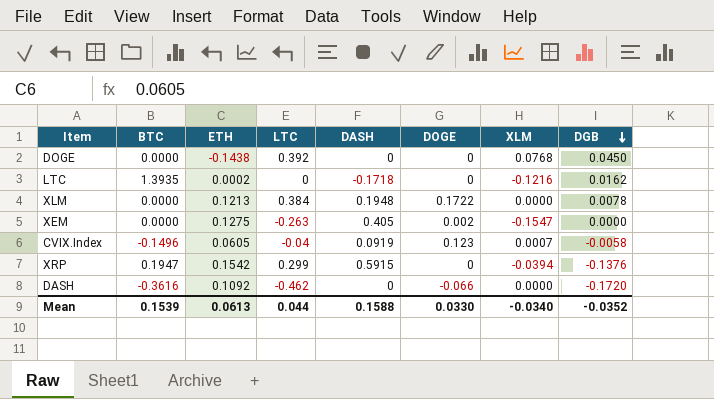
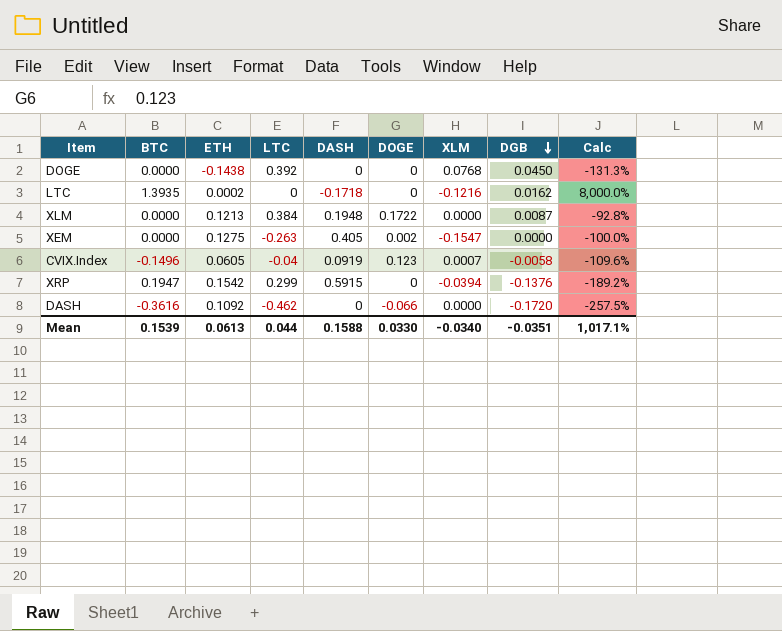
column Calc | formula: none -> ([DGB] - [ETH]) / [ETH]
XLM | DGB: 0.0078 -> 0.0087
Mean | DGB: -0.0352 -> -0.0351

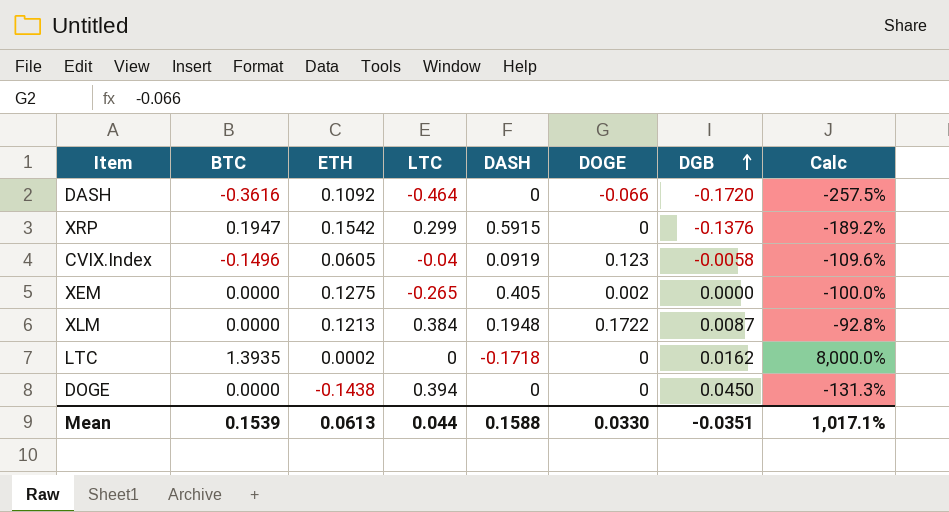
row order: DGB descending -> DGB ascending
column XLM | position: 7 -> none
DASH | LTC: -0.462 -> -0.464
XEM | LTC: -0.263 -> -0.265
DOGE | LTC: 0.392 -> 0.394

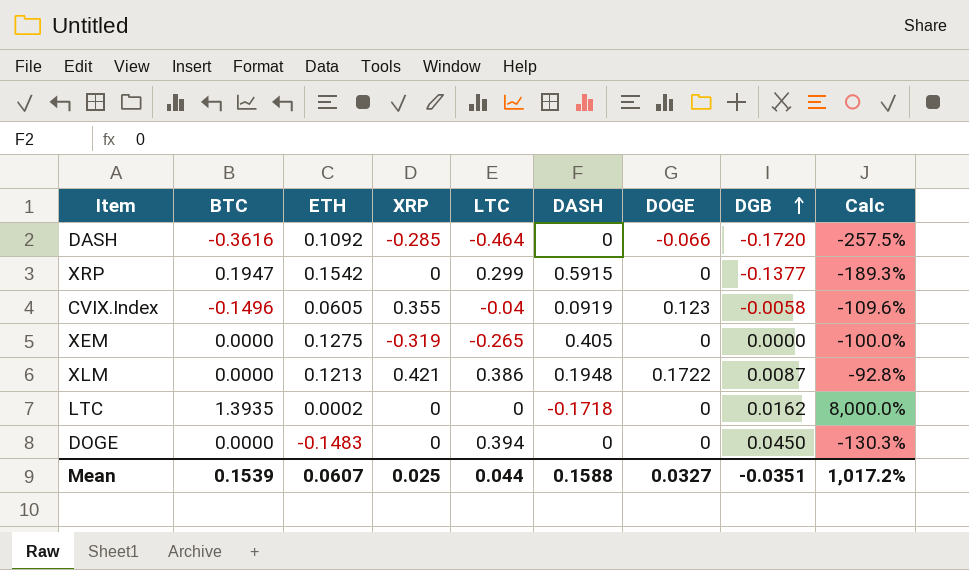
column XRP | position: none -> 4
XRP | DGB: -0.1376 -> -0.1377
XRP | Calc: -189.2% -> -189.3%
XEM | DOGE: 0.002 -> 0
XLM | LTC: 0.384 -> 0.386
DOGE | ETH: -0.1438 -> -0.1483
DOGE | Calc: -131.3% -> -130.3%
Mean | ETH: 0.0613 -> 0.0607
Mean | DOGE: 0.0330 -> 0.0327
Mean | Calc: 1,017.1% -> 1,017.2%

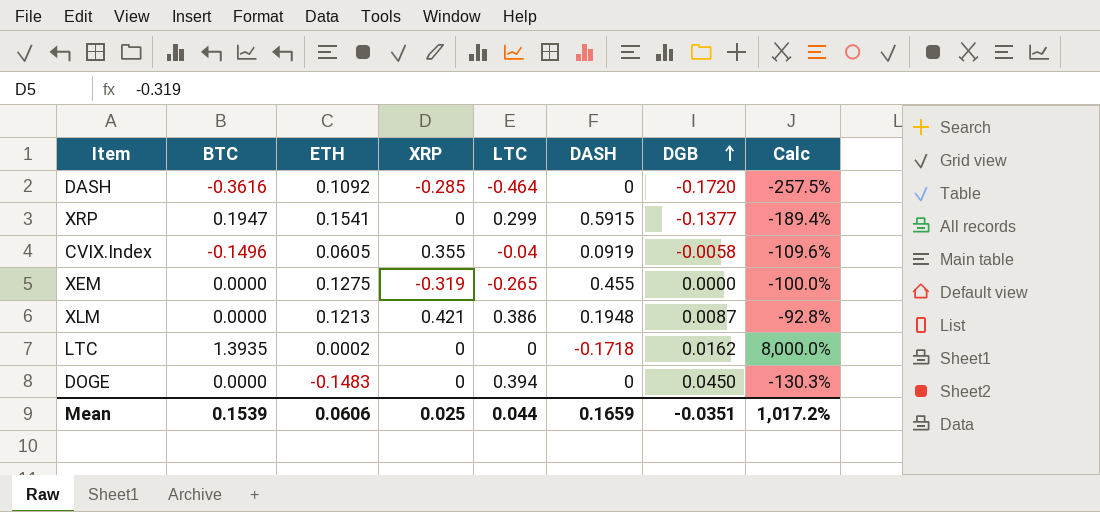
column DOGE | position: 7 -> none
XRP | ETH: 0.1542 -> 0.1541
XRP | Calc: -189.3% -> -189.4%
XEM | DASH: 0.405 -> 0.455
Mean | ETH: 0.0607 -> 0.0606
Mean | DASH: 0.1588 -> 0.1659

